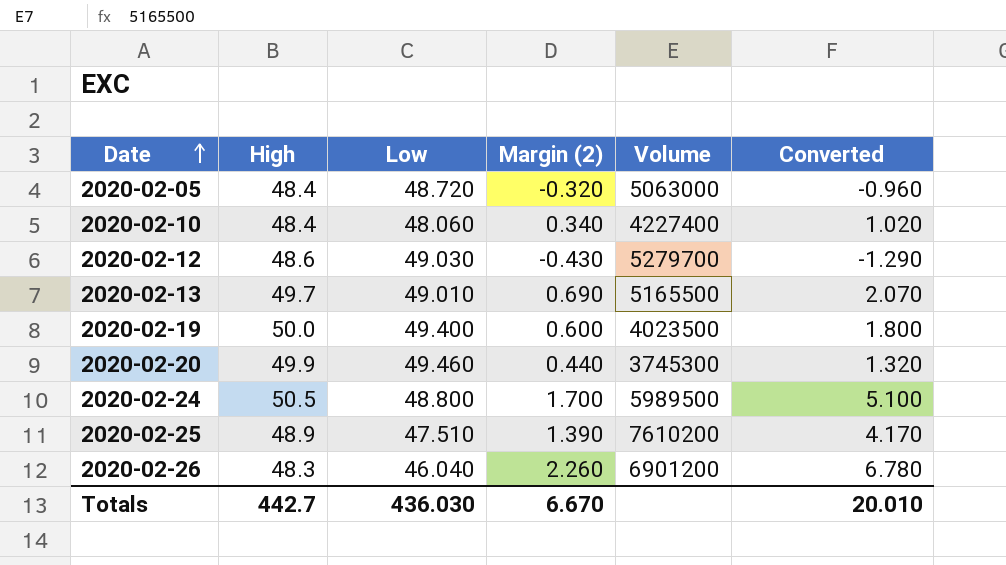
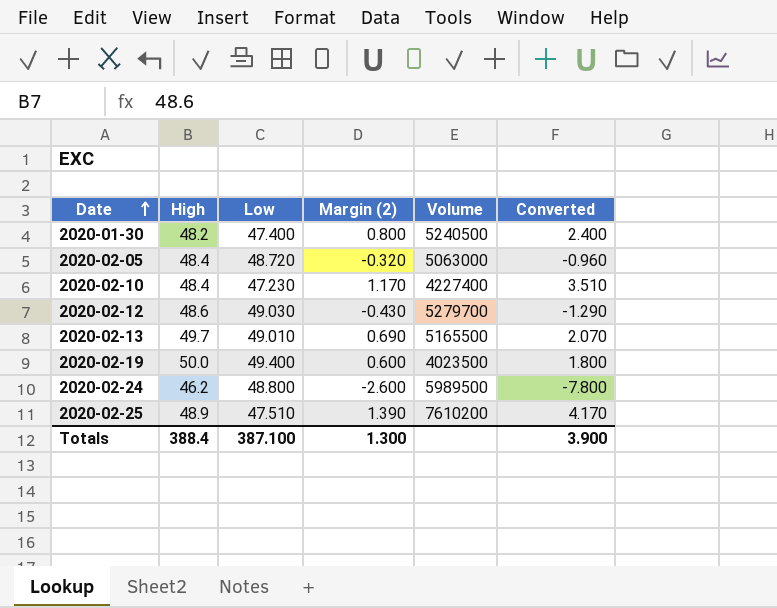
row 2020-02-20: 49.9 | 49.460 | 0.440 | 3745300 | 1.320 -> none
row 2020-02-26: 48.3 | 46.040 | 2.260 | 6901200 | 6.780 -> none
row 2020-01-30: none -> 48.2 | 47.400 | 0.800 | 5240500 | 2.400
2020-02-10 | Low: 48.060 -> 47.230
2020-02-10 | Margin (2): 0.340 -> 1.170
2020-02-10 | Converted: 1.020 -> 3.510
2020-02-24 | High: 50.5 -> 46.2
2020-02-24 | Margin (2): 1.700 -> -2.600
2020-02-24 | Converted: 5.100 -> -7.800
Totals | High: 442.7 -> 388.4
Totals | Low: 436.030 -> 387.100
Totals | Margin (2): 6.670 -> 1.300
Totals | Converted: 20.010 -> 3.900

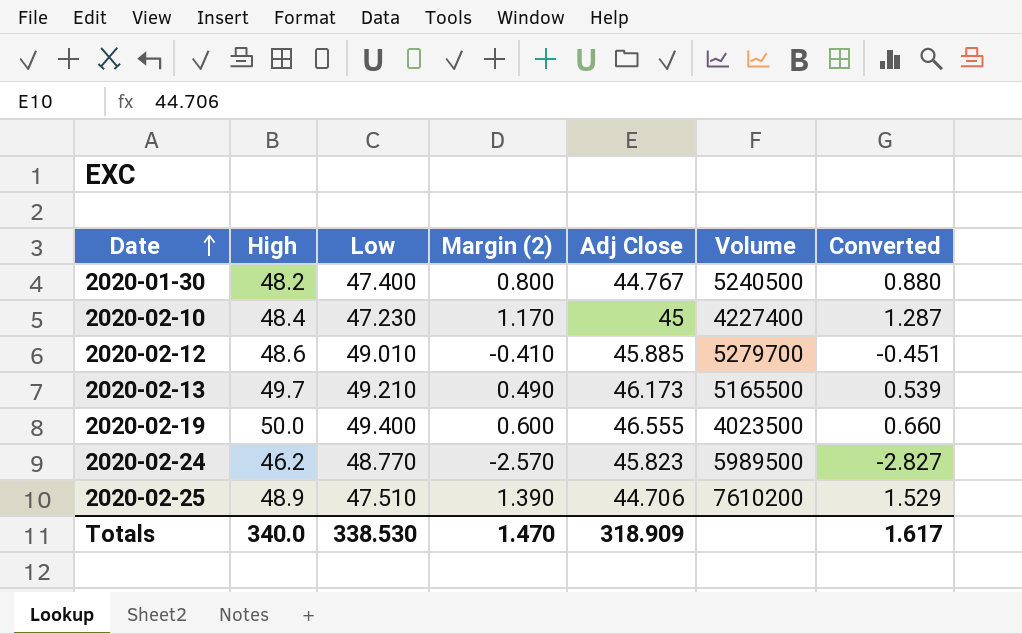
column Adj Close | position: none -> 5
column Converted | formula: [Margin (2)] * 3 -> [Margin (2)] * 1.1
row 2020-02-05: 48.4 | 48.720 | -0.320 | 5063000 | -0.960 -> none
2020-02-12 | Low: 49.030 -> 49.010
2020-02-12 | Margin (2): -0.430 -> -0.410
2020-02-13 | Low: 49.010 -> 49.210
2020-02-13 | Margin (2): 0.690 -> 0.490
2020-02-24 | Low: 48.800 -> 48.770
2020-02-24 | Margin (2): -2.600 -> -2.570
Totals | High: 388.4 -> 340.0
Totals | Low: 387.100 -> 338.530
Totals | Margin (2): 1.300 -> 1.470
Totals | Converted: 3.900 -> 1.617

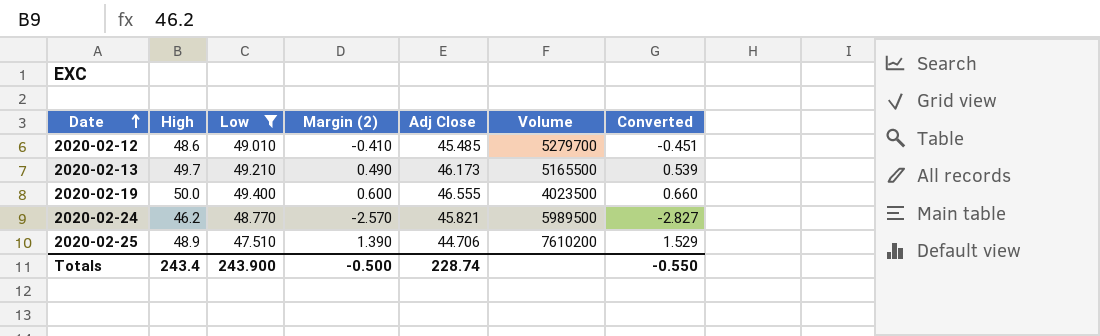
filter: none -> Low >= 47.510
2020-02-12 | Adj Close: 45.885 -> 45.485
2020-02-24 | Adj Close: 45.823 -> 45.821
Totals | High: 340.0 -> 243.4
Totals | Low: 338.530 -> 243.900
Totals | Margin (2): 1.470 -> -0.500
Totals | Adj Close: 318.909 -> 228.74
Totals | Converted: 1.617 -> -0.550

